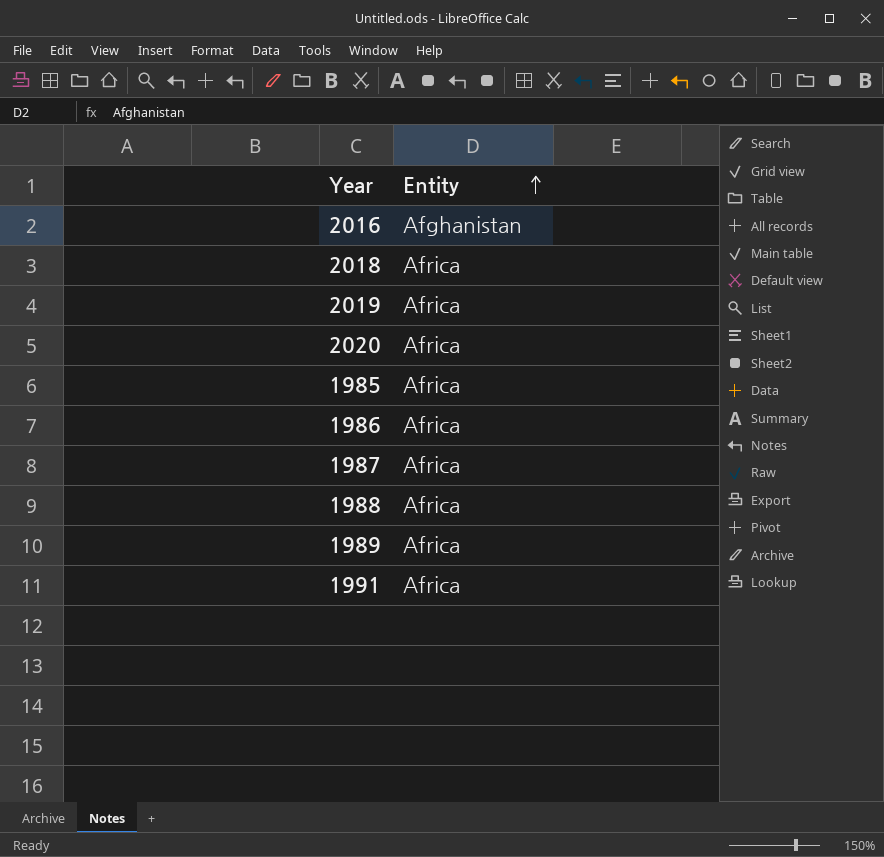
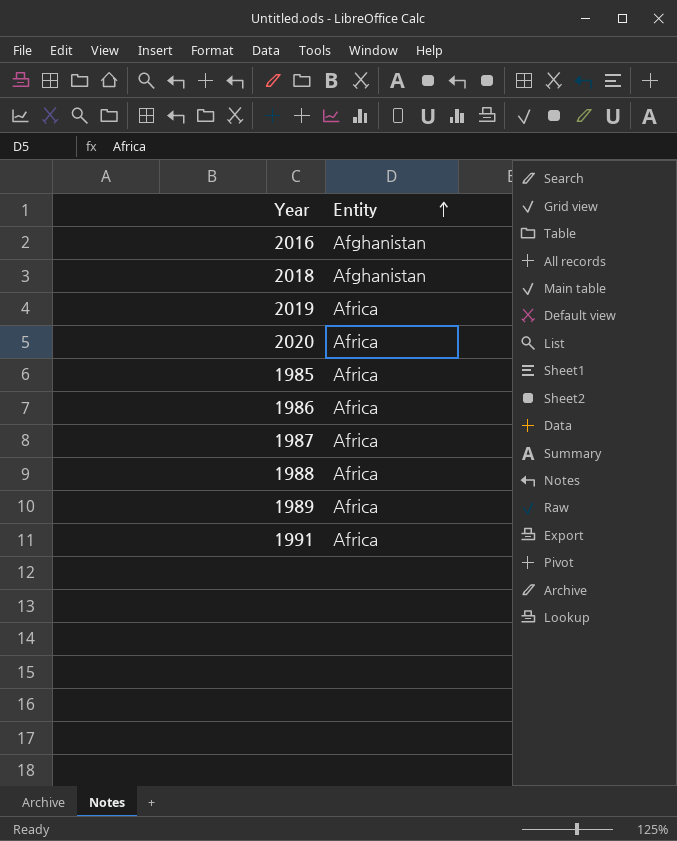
2018 | Entity: Africa -> Afghanistan

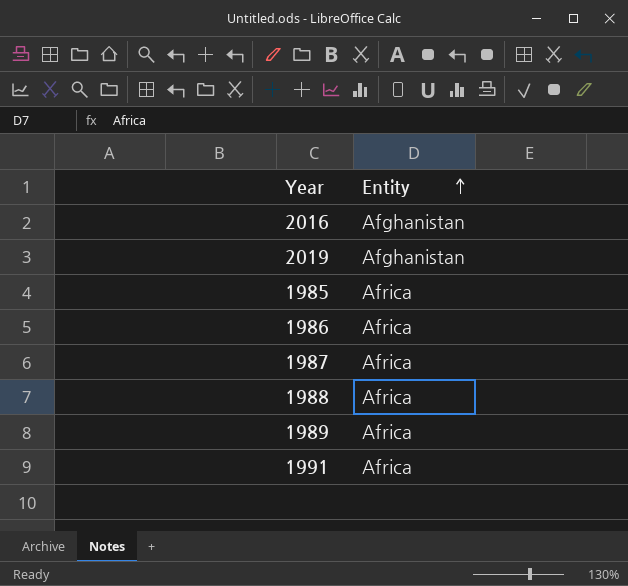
row 2018: Afghanistan -> none
row 2020: Africa -> none
2019 | Entity: Africa -> Afghanistan

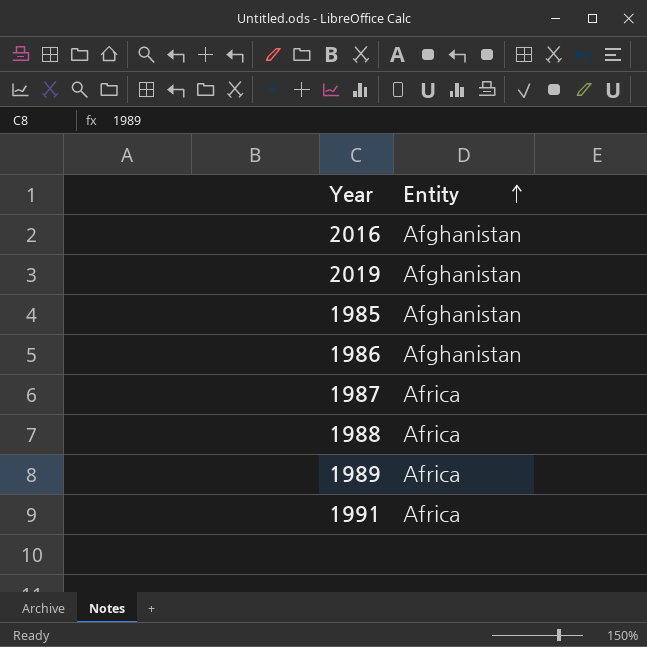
1985 | Entity: Africa -> Afghanistan
1986 | Entity: Africa -> Afghanistan

